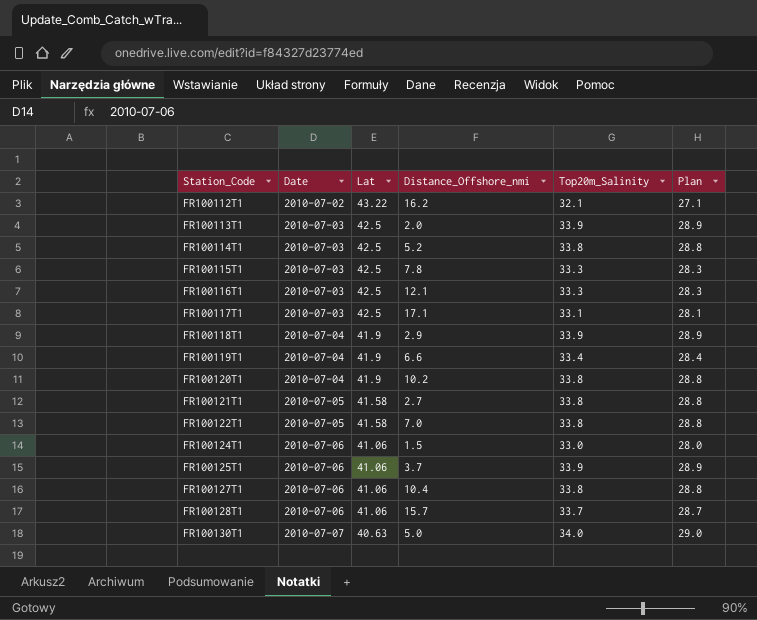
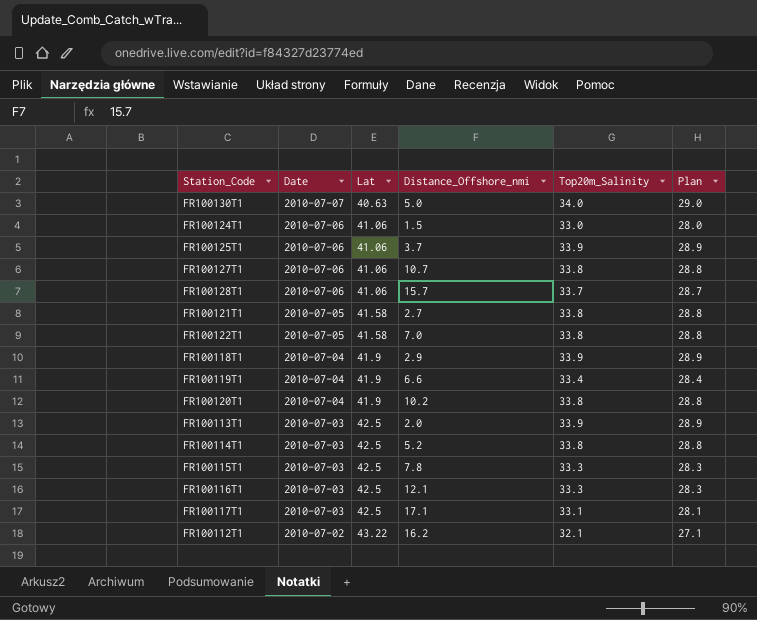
row order: Station_Code ascending -> Date descending
FR100127T1 | Distance_Offshore_nmi: 10.4 -> 10.7

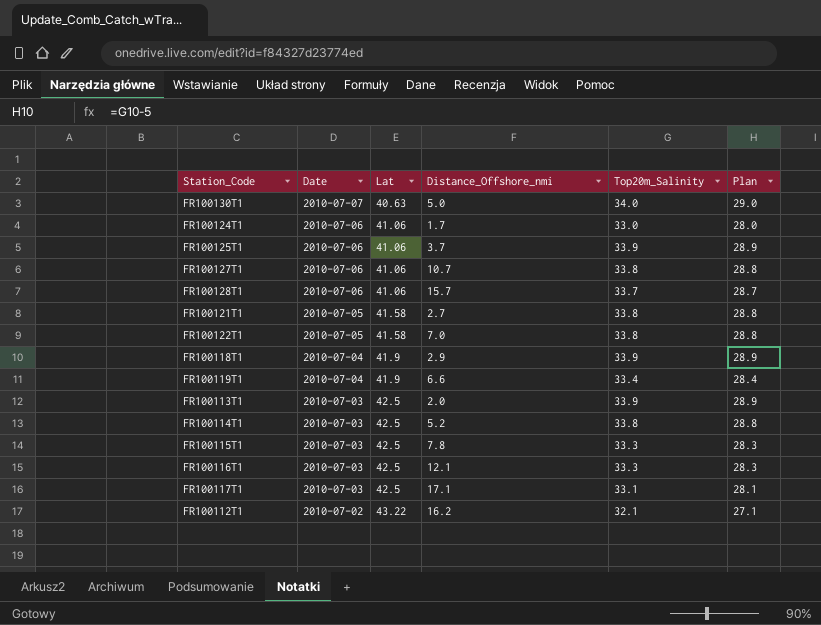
row FR100120T1: 2010-07-04 | 41.9 | 10.2 | 33.8 | 28.8 -> none
FR100124T1 | Distance_Offshore_nmi: 1.5 -> 1.7

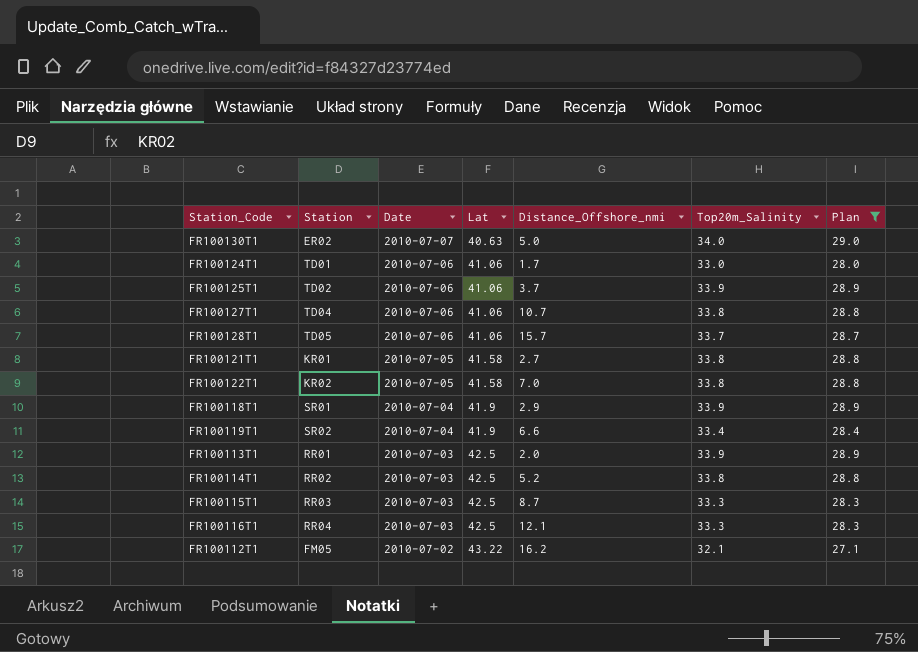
filter: none -> Plan != 28.1
column Station | position: none -> 2
FR100115T1 | Distance_Offshore_nmi: 7.8 -> 8.7

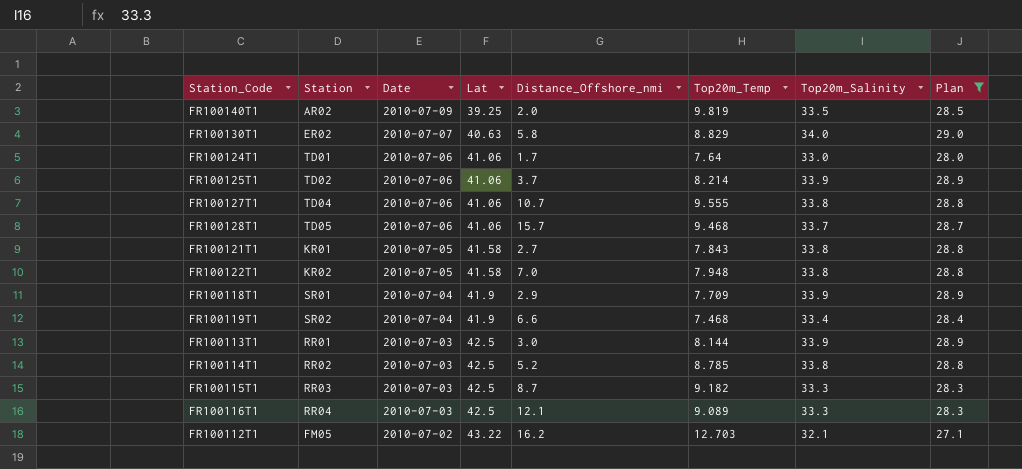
column Top20m_Temp | position: none -> 6
row FR100140T1: none -> AR02 | 2010-07-09 | 39.25 | 2.0 | 9.819 | 33.5 | 28.5
FR100130T1 | Distance_Offshore_nmi: 5.0 -> 5.8
FR100113T1 | Distance_Offshore_nmi: 2.0 -> 3.0

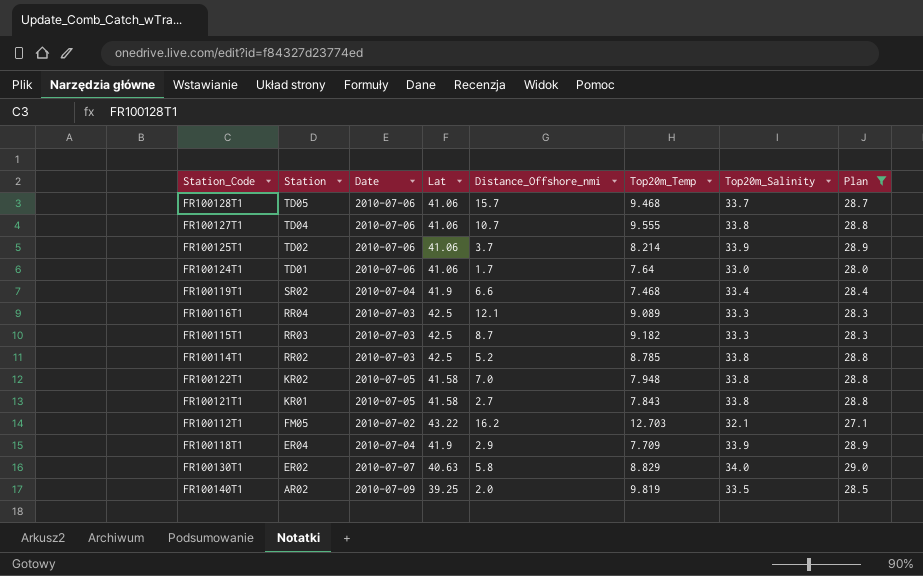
row order: Date descending -> Station descending
row FR100113T1: RR01 | 2010-07-03 | 42.5 | 3.0 | 8.144 | 33.9 | 28.9 -> none
FR100118T1 | Station: SR01 -> ER04

